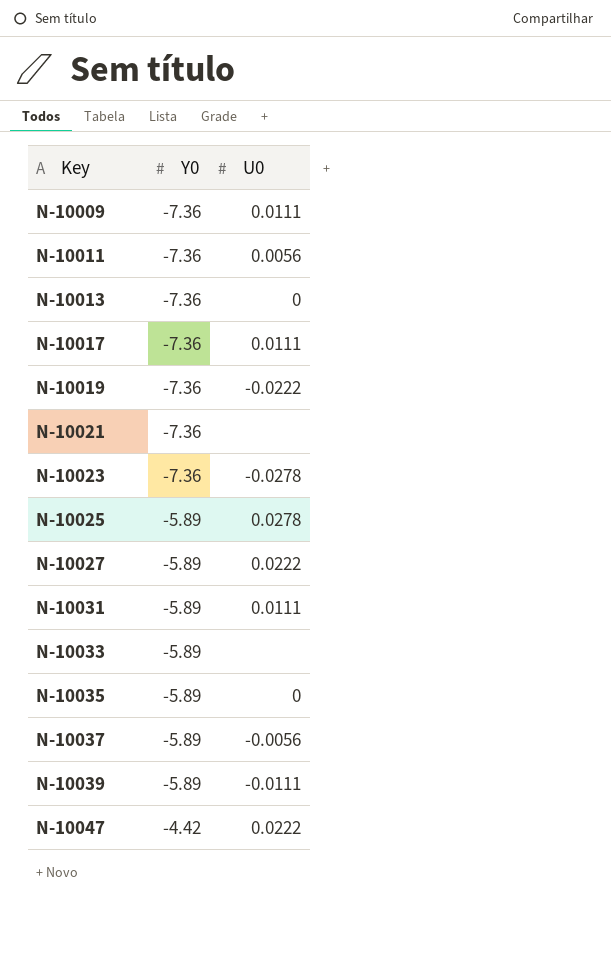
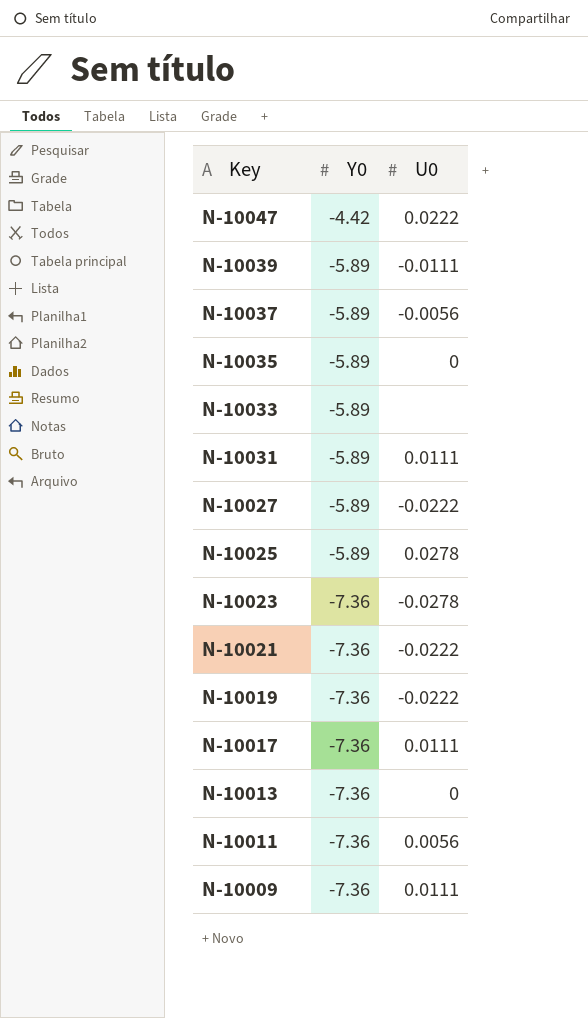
row order: Key ascending -> Key descending
N-10027 | U0: 0.0222 -> -0.0222
N-10021 | U0: none -> -0.0222

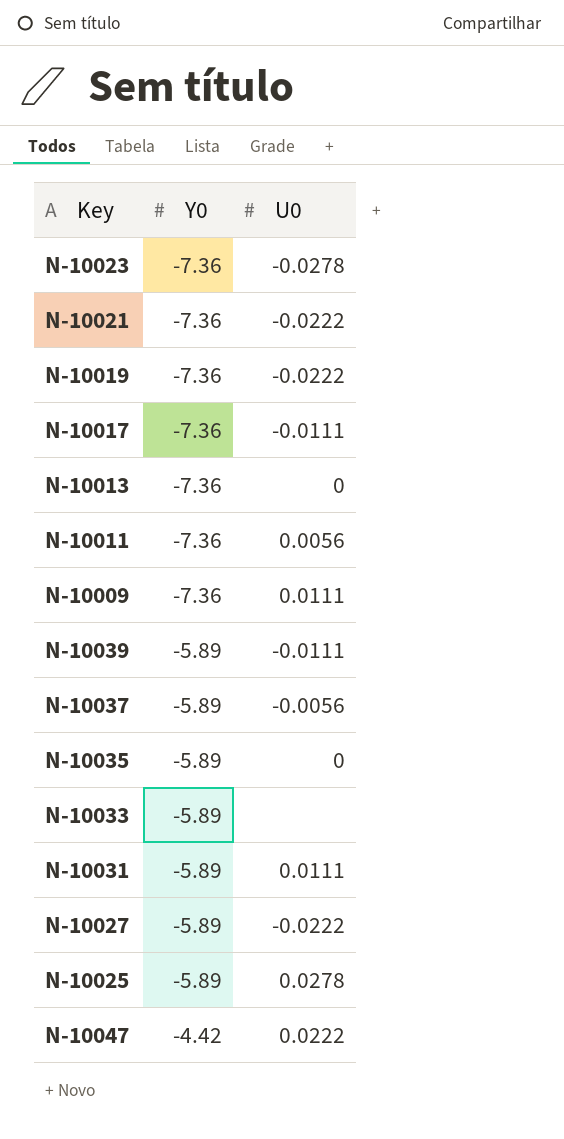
row order: Key descending -> Y0 ascending
N-10017 | U0: 0.0111 -> -0.0111

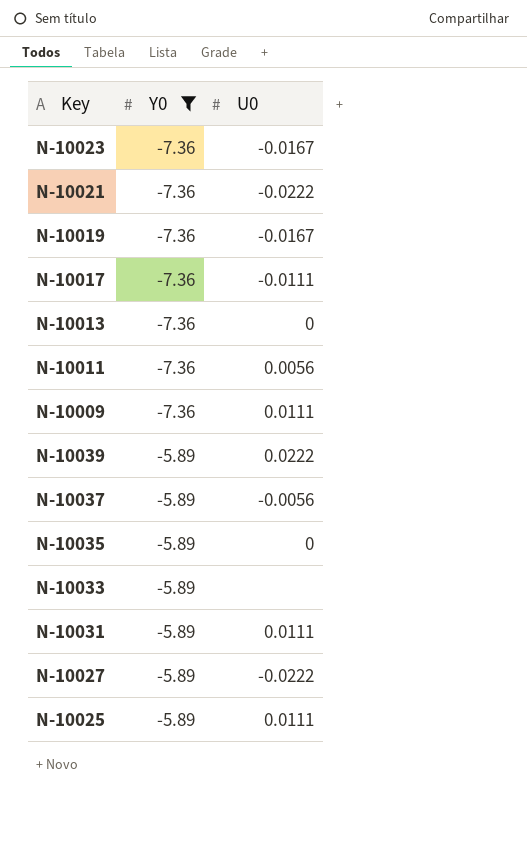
filter: none -> Y0 != -4.42
N-10023 | U0: -0.0278 -> -0.0167
N-10019 | U0: -0.0222 -> -0.0167
N-10039 | U0: -0.0111 -> 0.0222
N-10025 | U0: 0.0278 -> 0.0111

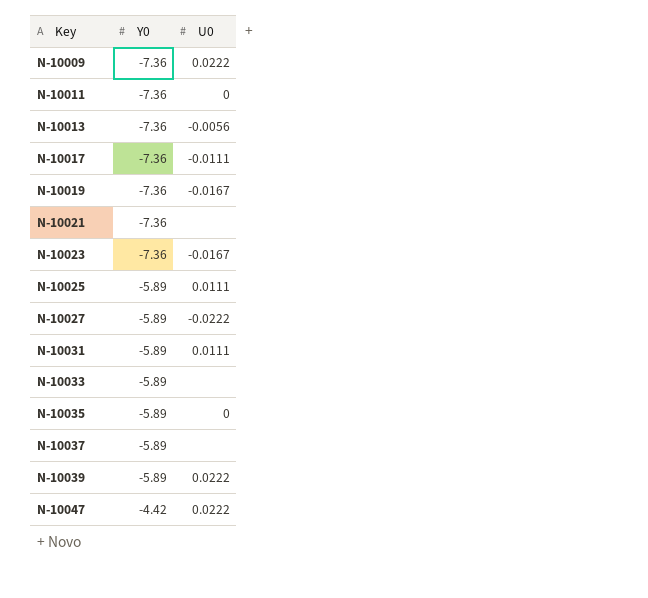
filter: Y0 != -4.42 -> none
row order: Y0 ascending -> Key ascending
N-10009 | U0: 0.0111 -> 0.0222
N-10011 | U0: 0.0056 -> 0
N-10013 | U0: 0 -> -0.0056
N-10021 | U0: -0.0222 -> none
N-10037 | U0: -0.0056 -> none

